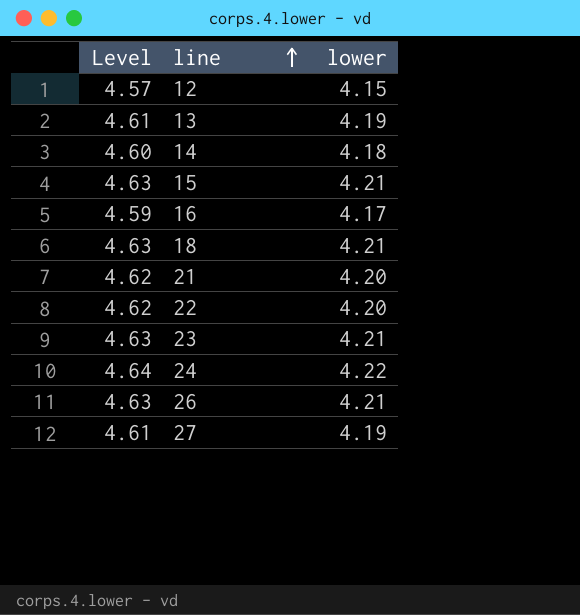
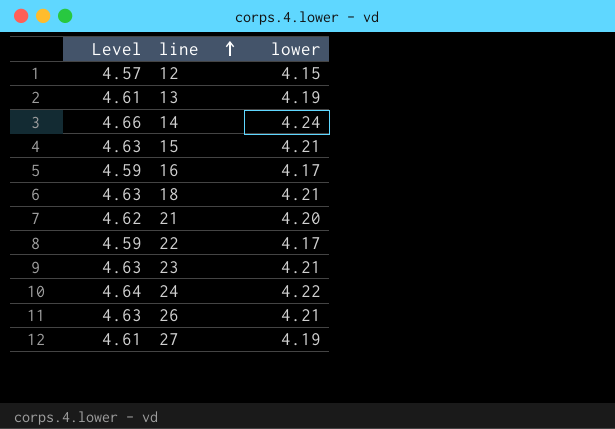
14 | Level: 4.60 -> 4.66
14 | lower: 4.18 -> 4.24
22 | Level: 4.62 -> 4.59
22 | lower: 4.20 -> 4.17

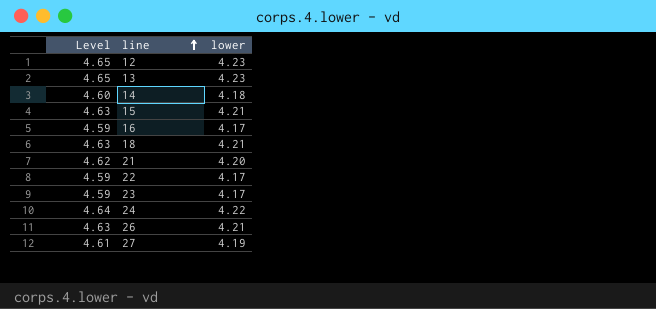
12 | Level: 4.57 -> 4.65
12 | lower: 4.15 -> 4.23
13 | Level: 4.61 -> 4.65
13 | lower: 4.19 -> 4.23
14 | Level: 4.66 -> 4.60
14 | lower: 4.24 -> 4.18
23 | Level: 4.63 -> 4.59
23 | lower: 4.21 -> 4.17

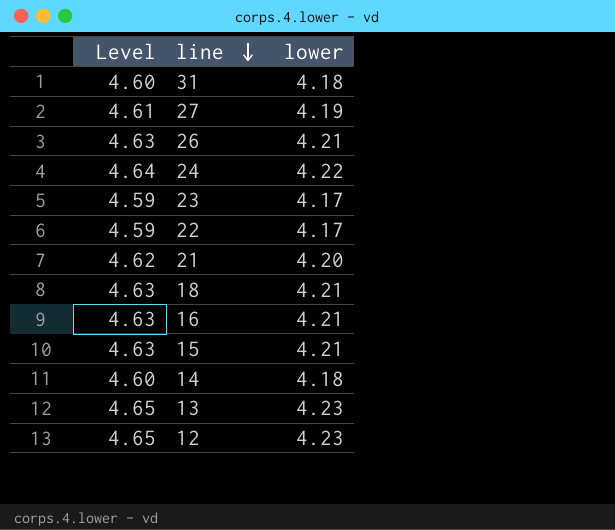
row order: line ascending -> line descending
row 31: none -> 4.60 | 4.18
16 | Level: 4.59 -> 4.63
16 | lower: 4.17 -> 4.21

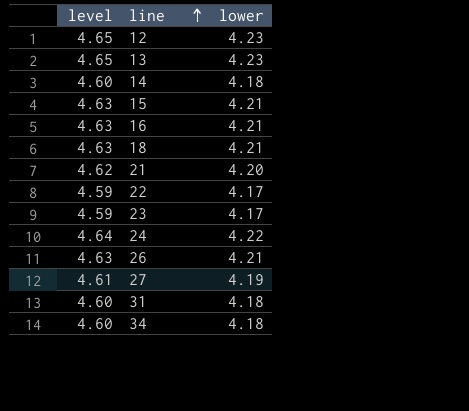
row order: line descending -> line ascending
column name: Level -> level
row 34: none -> 4.60 | 4.18

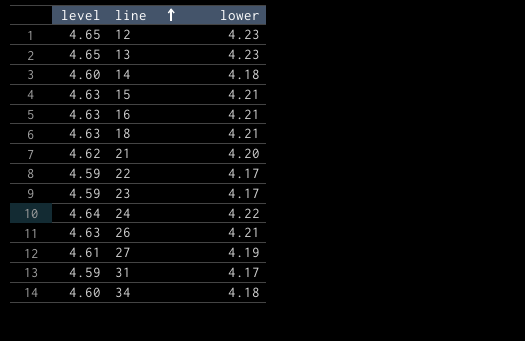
31 | level: 4.60 -> 4.59
31 | lower: 4.18 -> 4.17

